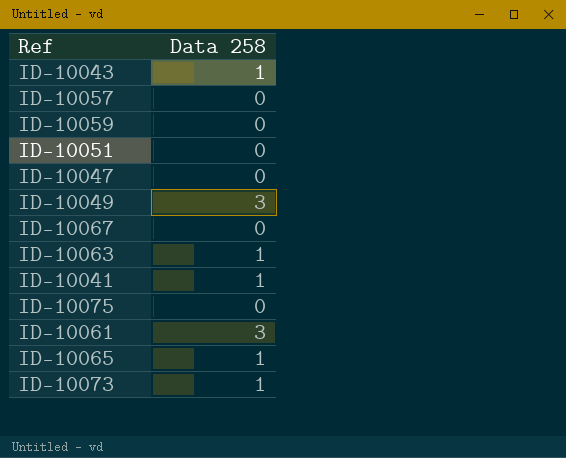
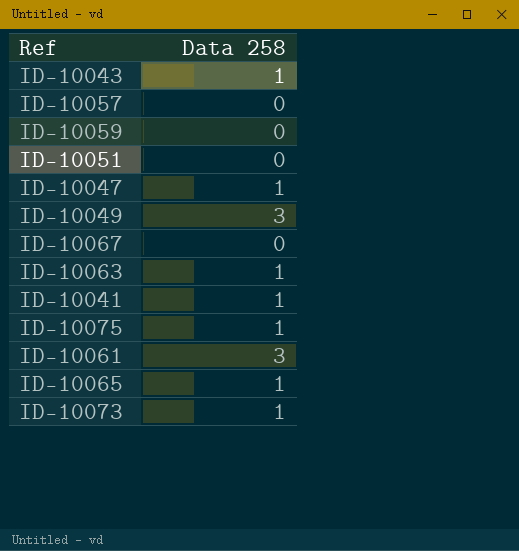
ID-10047 | Data 258: 0 -> 1
ID-10075 | Data 258: 0 -> 1

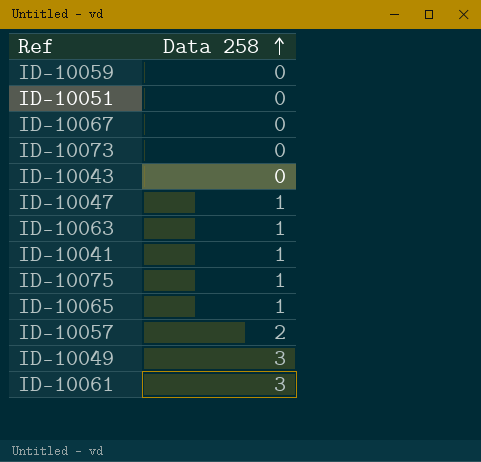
row order: none -> Data 258 ascending
ID-10073 | Data 258: 1 -> 0
ID-10043 | Data 258: 1 -> 0
ID-10057 | Data 258: 0 -> 2

